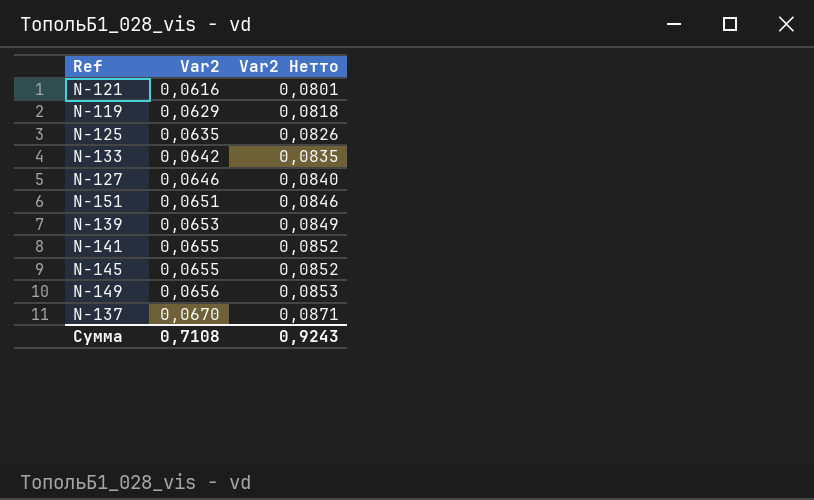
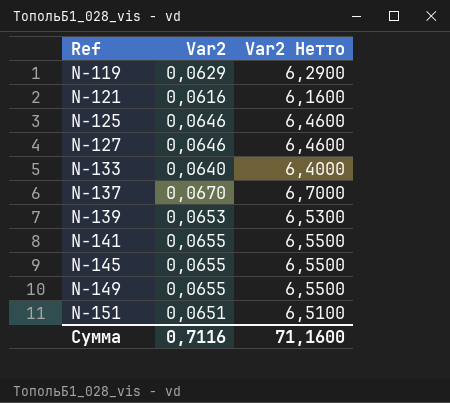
row order: Var2 ascending -> Ref ascending
column Var2 Нетто | formula: [Var2] * 1,3 -> [Var2] * 100
N-125 | Var2: 0,0635 -> 0,0646
N-133 | Var2: 0,0642 -> 0,0640
N-149 | Var2: 0,0656 -> 0,0655
Сумма | Var2: 0,7108 -> 0,7116
Сумма | Var2 Нетто: 0,9243 -> 71,1600

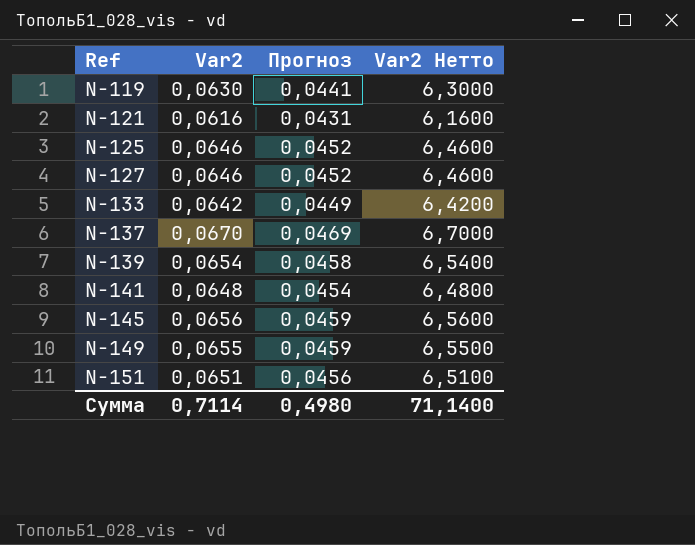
column Прогноз | formula: none -> [Var2] * 0,7
N-119 | Var2: 0,0629 -> 0,0630
N-119 | Var2 Нетто: 6,2900 -> 6,3000
N-133 | Var2: 0,0640 -> 0,0642
N-133 | Var2 Нетто: 6,4000 -> 6,4200
N-139 | Var2: 0,0653 -> 0,0654
N-139 | Var2 Нетто: 6,5300 -> 6,5400
N-141 | Var2: 0,0655 -> 0,0648
N-141 | Var2 Нетто: 6,5500 -> 6,4800
N-145 | Var2: 0,0655 -> 0,0656
N-145 | Var2 Нетто: 6,5500 -> 6,5600
Сумма | Var2: 0,7116 -> 0,7114
Сумма | Var2 Нетто: 71,1600 -> 71,1400

